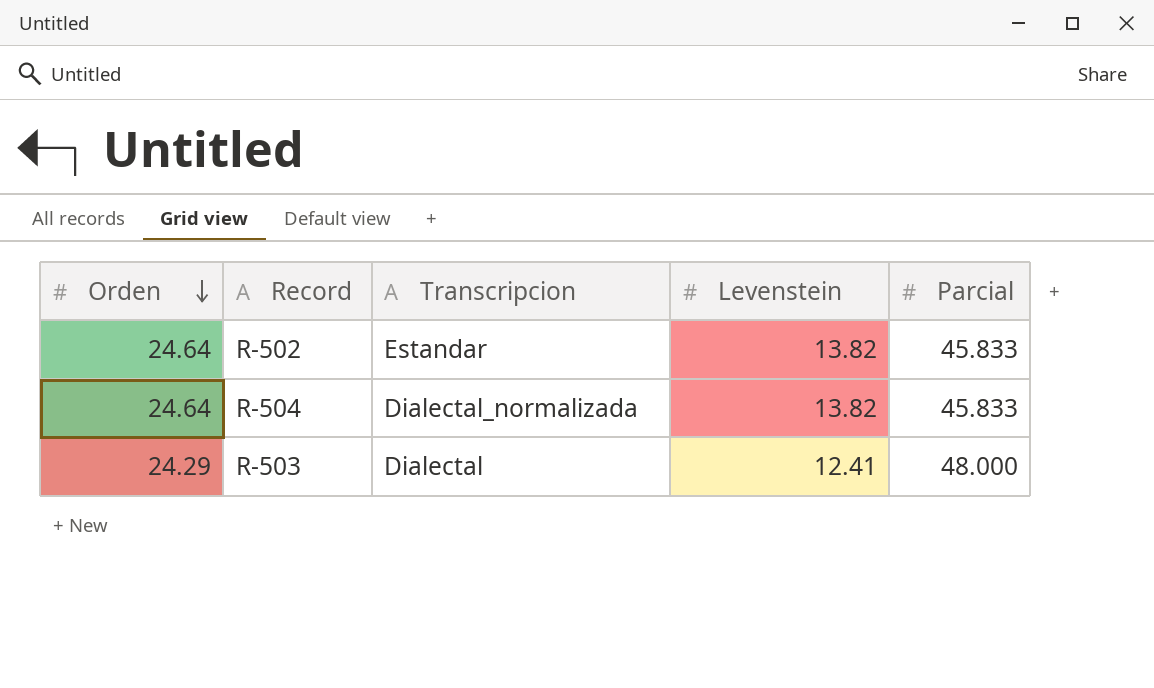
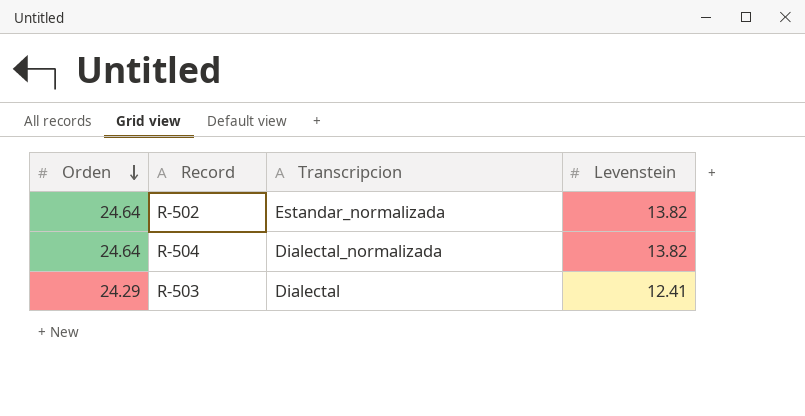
column Parcial | position: 5 -> none
R-502 | Transcripcion: Estandar -> Estandar_normalizada

